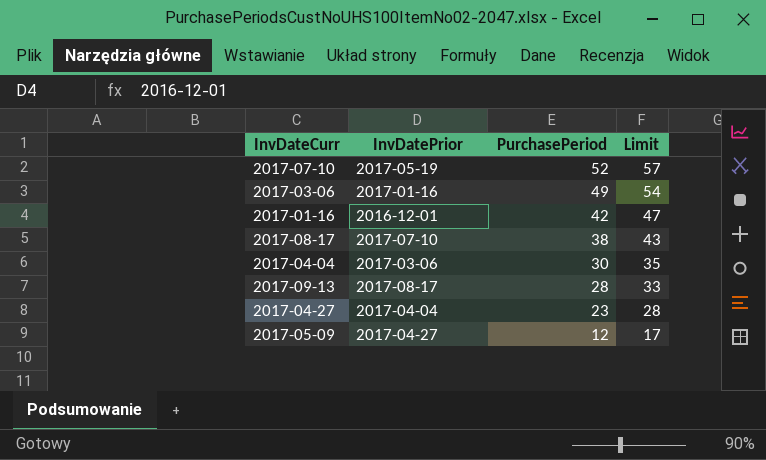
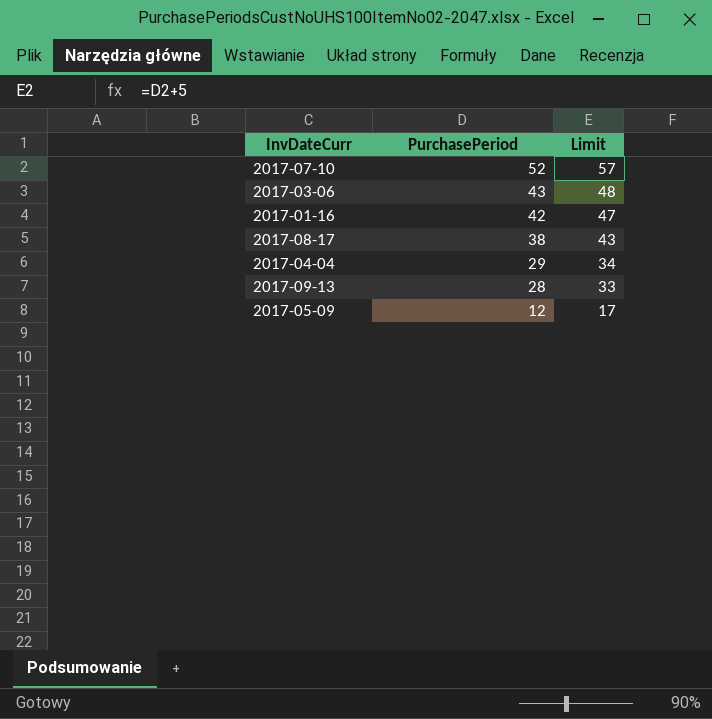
column InvDatePrior | position: 2 -> none
row 2017-04-27: 2017-04-04 | 23 | 28 -> none
2017-03-06 | PurchasePeriod: 49 -> 43
2017-03-06 | Limit: 54 -> 48
2017-04-04 | PurchasePeriod: 30 -> 29
2017-04-04 | Limit: 35 -> 34

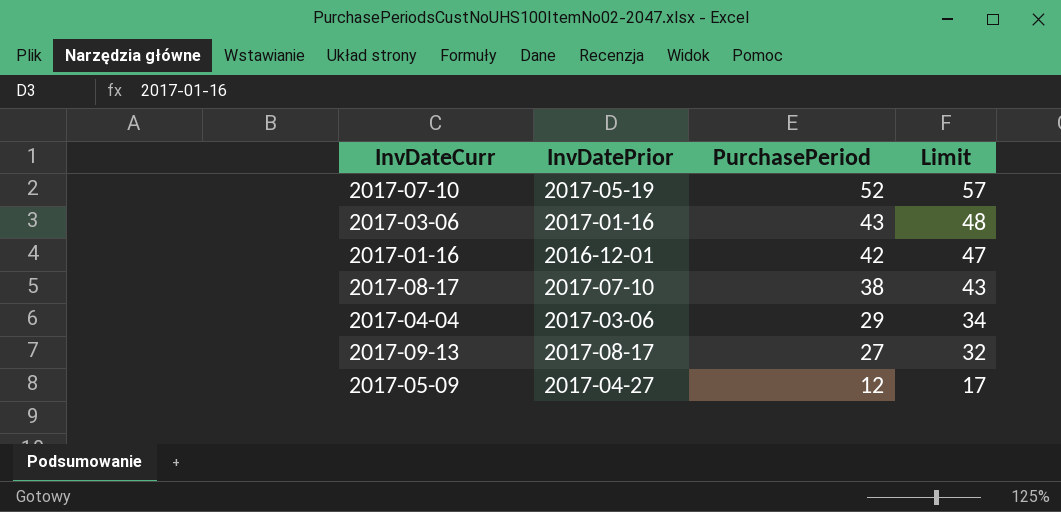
column InvDatePrior | position: none -> 2
2017-09-13 | PurchasePeriod: 28 -> 27
2017-09-13 | Limit: 33 -> 32

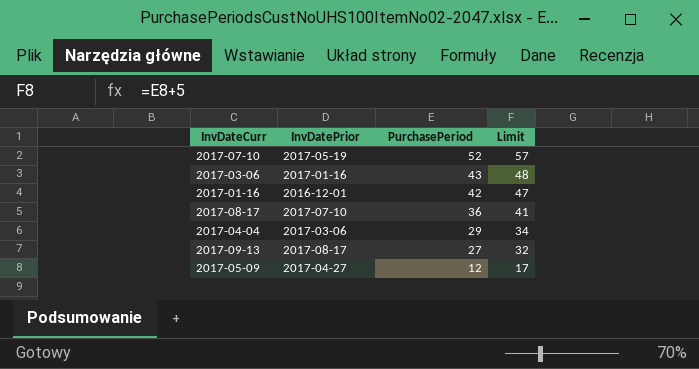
2017-08-17 | PurchasePeriod: 38 -> 36
2017-08-17 | Limit: 43 -> 41

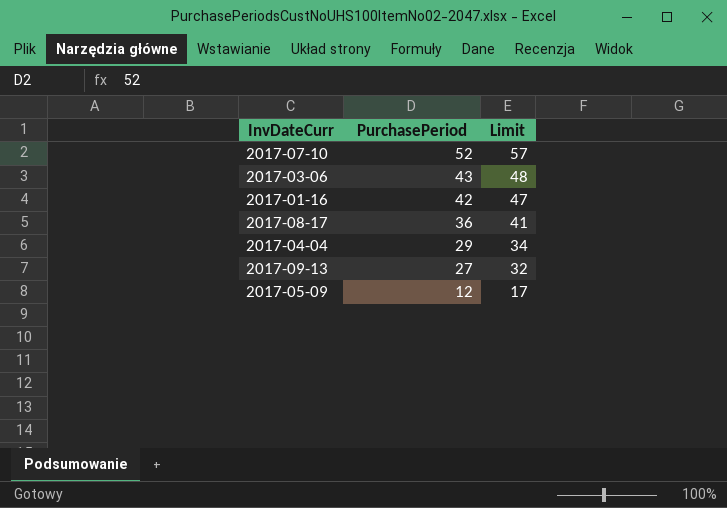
column InvDatePrior | position: 2 -> none

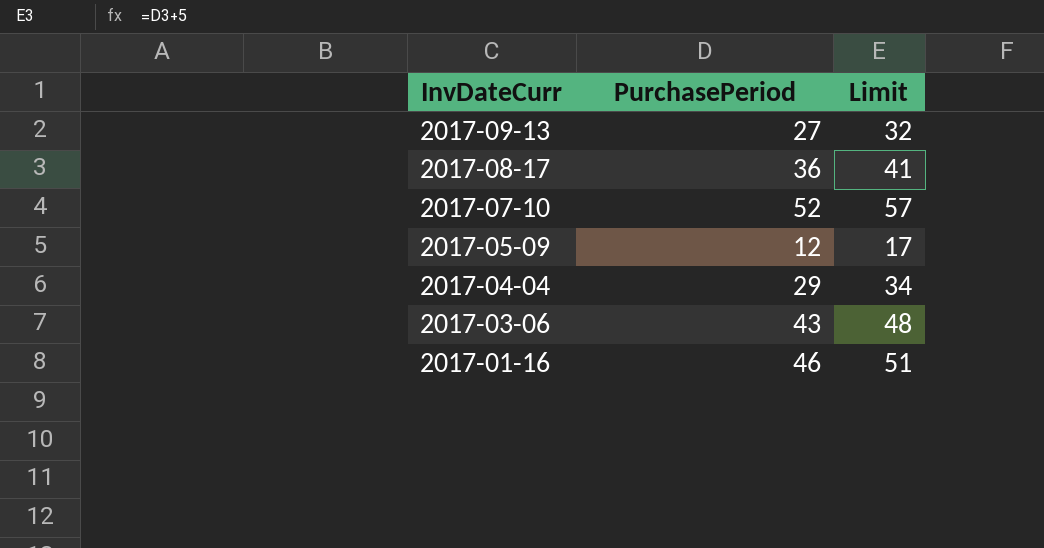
row order: PurchasePeriod descending -> InvDateCurr descending
2017-01-16 | PurchasePeriod: 42 -> 46
2017-01-16 | Limit: 47 -> 51

